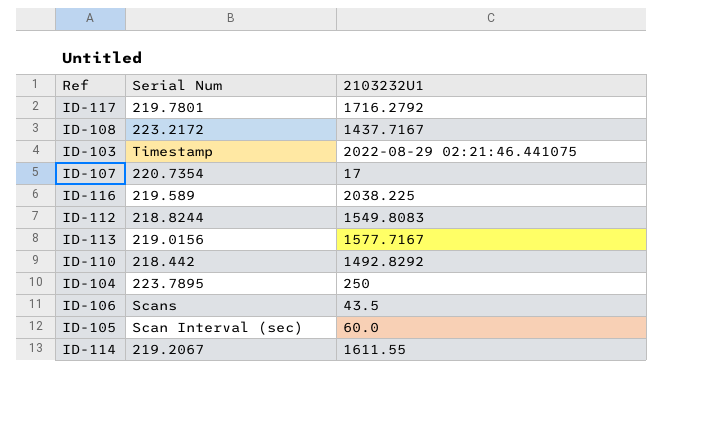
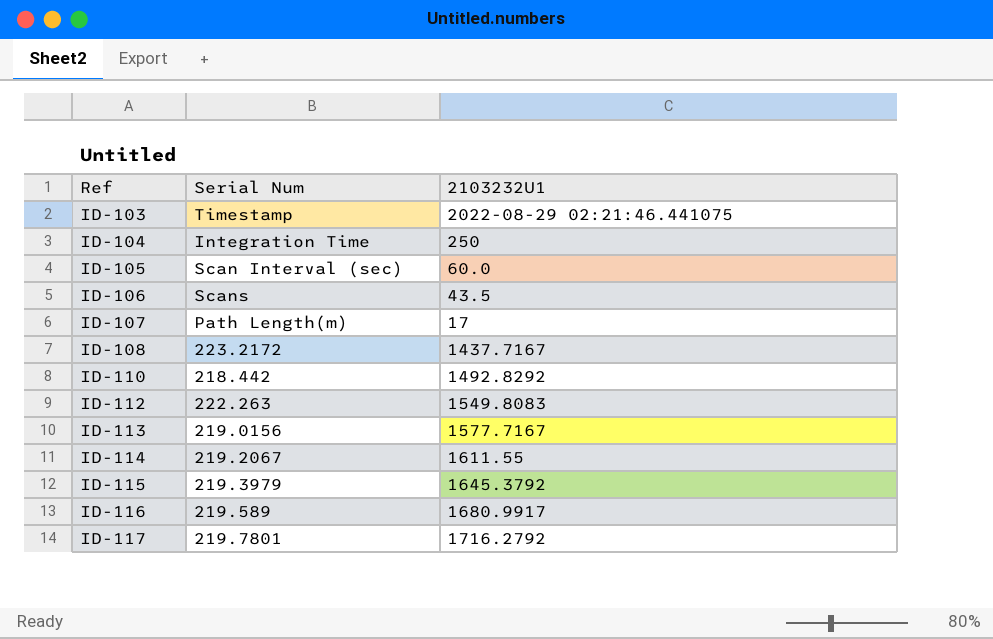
row order: none -> Ref ascending
ID-104 | Serial Num: 223.7895 -> Integration Time
ID-107 | Serial Num: 220.7354 -> Path Length(m)
ID-112 | Serial Num: 218.8244 -> 222.263
row ID-115: none -> 219.3979 | 1645.3792
ID-116 | 2103232U1: 2038.225 -> 1680.9917

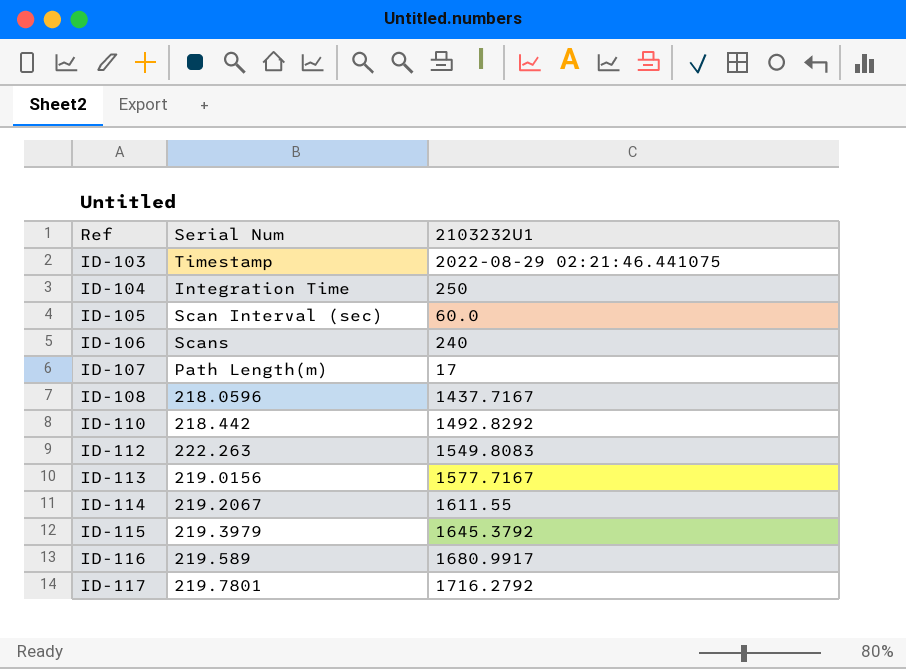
ID-106 | 2103232U1: 43.5 -> 240
ID-108 | Serial Num: 223.2172 -> 218.0596

